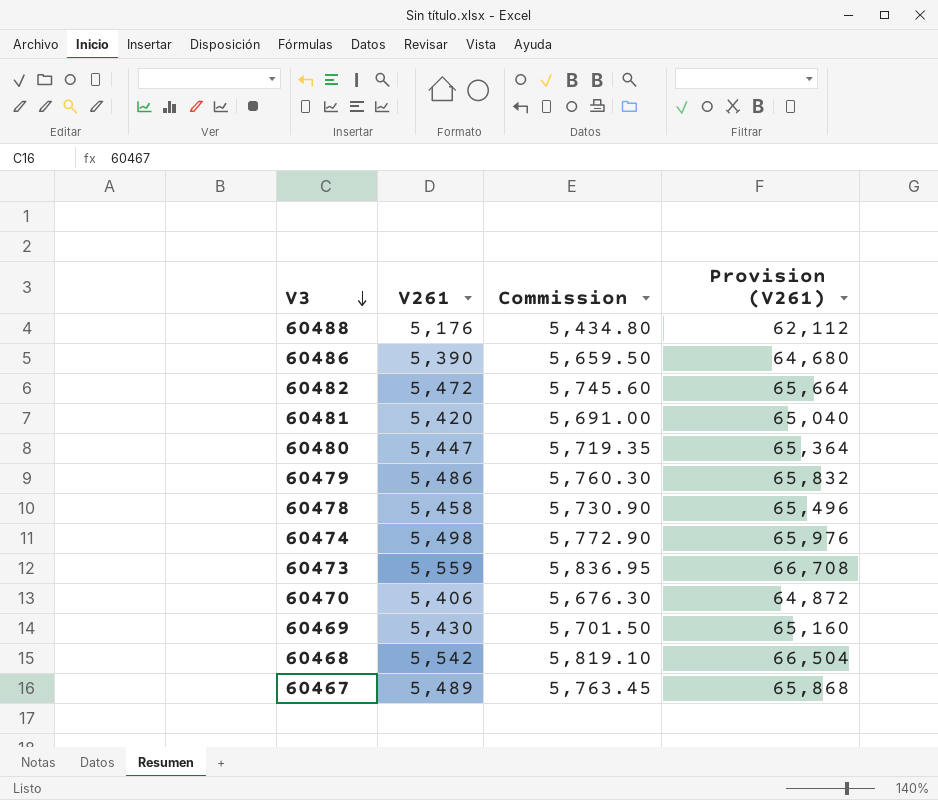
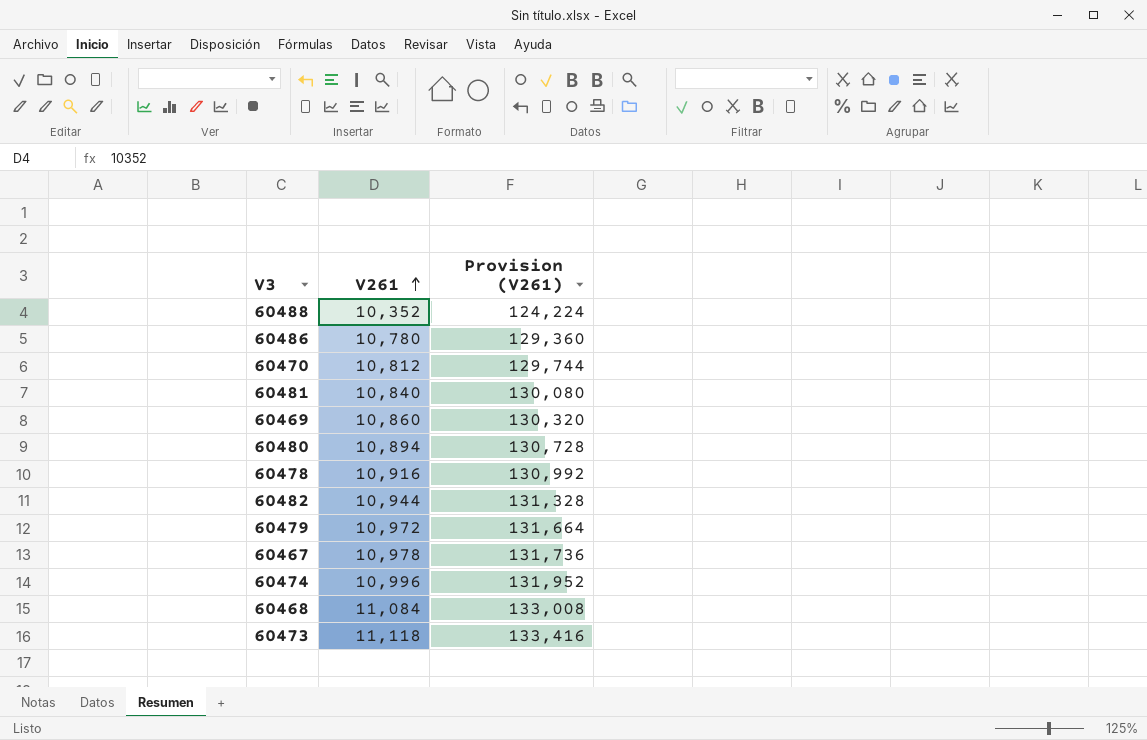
row order: V3 descending -> V261 ascending
column Commission | formula: [V261] * 1.05 -> none
60488 | V261: 5,176 -> 10,352
60488 | Provision (V261): 62,112 -> 124,224
60486 | V261: 5,390 -> 10,780
60486 | Provision (V261): 64,680 -> 129,360
60470 | V261: 5,406 -> 10,812
60470 | Provision (V261): 64,872 -> 129,744
60481 | V261: 5,420 -> 10,840
60481 | Provision (V261): 65,040 -> 130,080
60469 | V261: 5,430 -> 10,860
60469 | Provision (V261): 65,160 -> 130,320
60480 | V261: 5,447 -> 10,894
60480 | Provision (V261): 65,364 -> 130,728
60478 | V261: 5,458 -> 10,916
60478 | Provision (V261): 65,496 -> 130,992
60482 | V261: 5,472 -> 10,944
60482 | Provision (V261): 65,664 -> 131,328
60479 | V261: 5,486 -> 10,972
60479 | Provision (V261): 65,832 -> 131,664
60467 | V261: 5,489 -> 10,978
60467 | Provision (V261): 65,868 -> 131,736
60474 | V261: 5,498 -> 10,996
60474 | Provision (V261): 65,976 -> 131,952
60468 | V261: 5,542 -> 11,084
60468 | Provision (V261): 66,504 -> 133,008
60473 | V261: 5,559 -> 11,118
60473 | Provision (V261): 66,708 -> 133,416

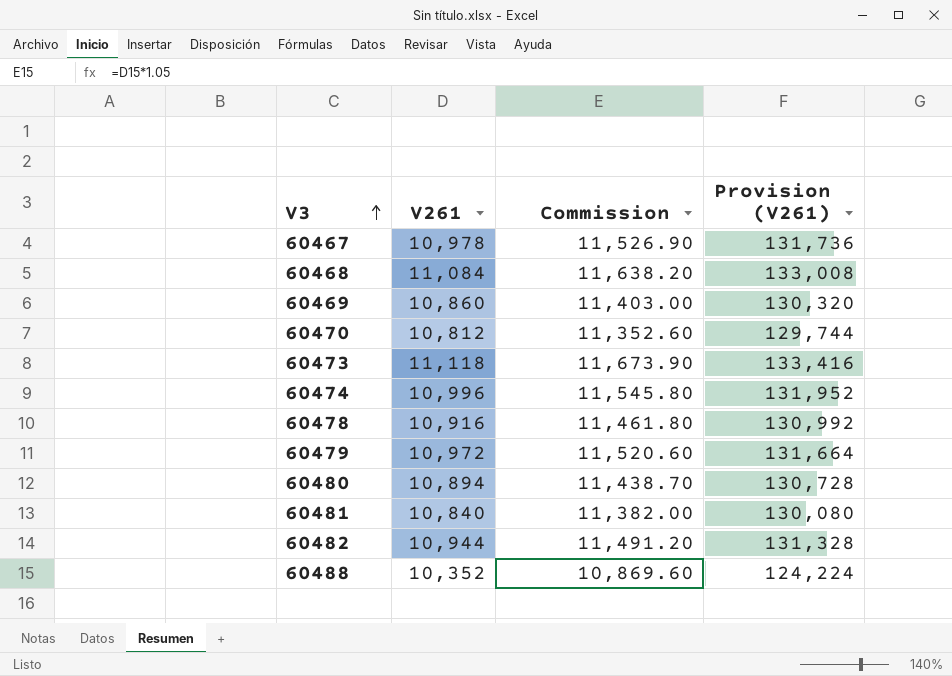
row order: V261 ascending -> V3 ascending
column Commission | formula: none -> [V261] * 1.05
row 60486: 10,780 | 129,360 -> none

